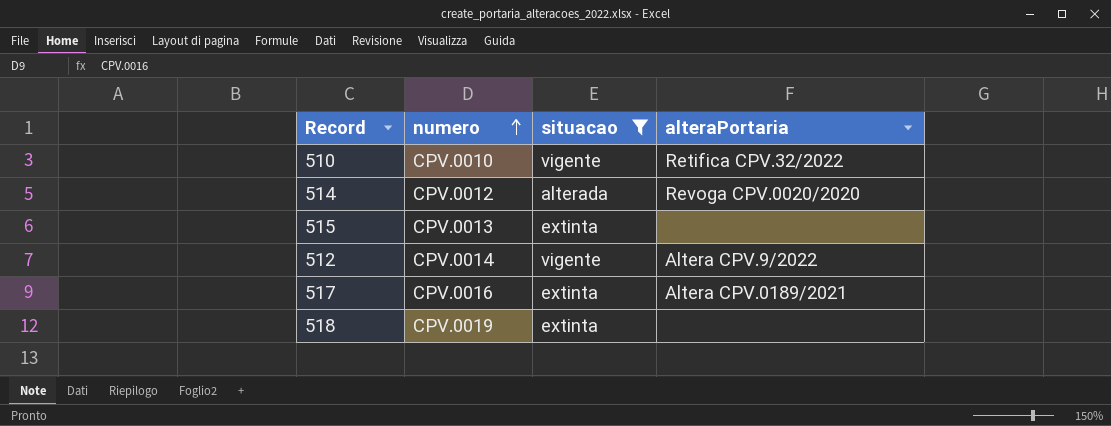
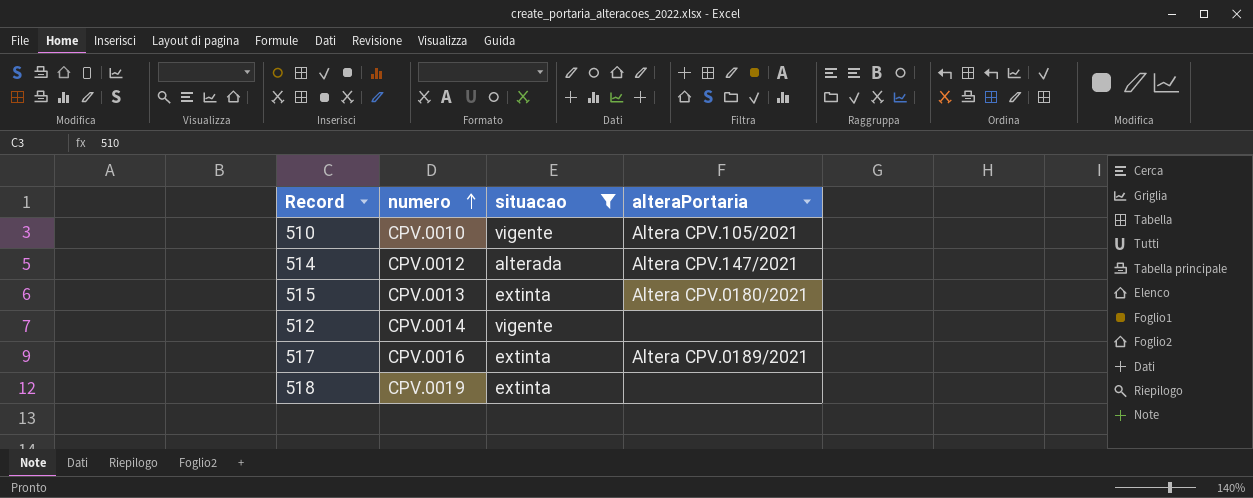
510 | alteraPortaria: Retifica CPV.32/2022 -> Altera CPV.105/2021
514 | alteraPortaria: Revoga CPV.0020/2020 -> Altera CPV.147/2021
515 | alteraPortaria: none -> Altera CPV.0180/2021
512 | alteraPortaria: Altera CPV.9/2022 -> none

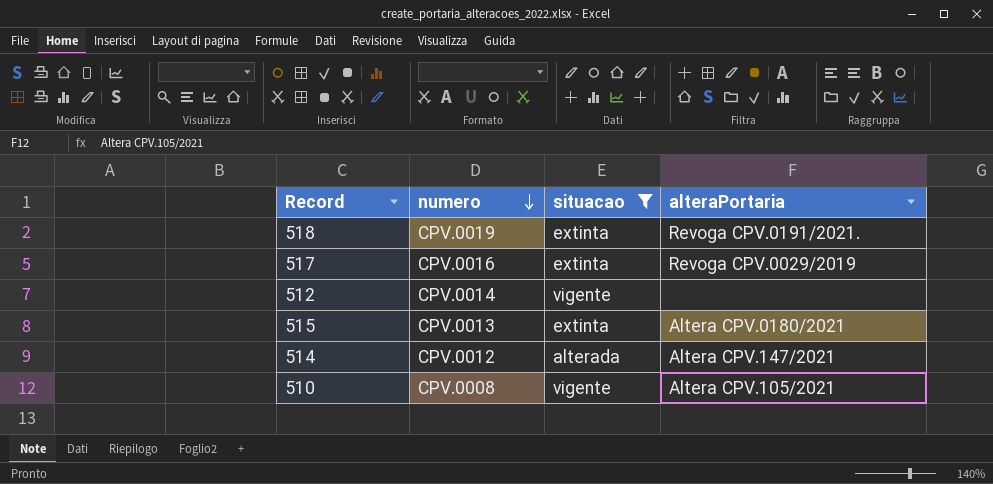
row order: numero ascending -> numero descending
518 | alteraPortaria: none -> Revoga CPV.0191/2021.
517 | alteraPortaria: Altera CPV.0189/2021 -> Revoga CPV.0029/2019
510 | numero: CPV.0010 -> CPV.0008

